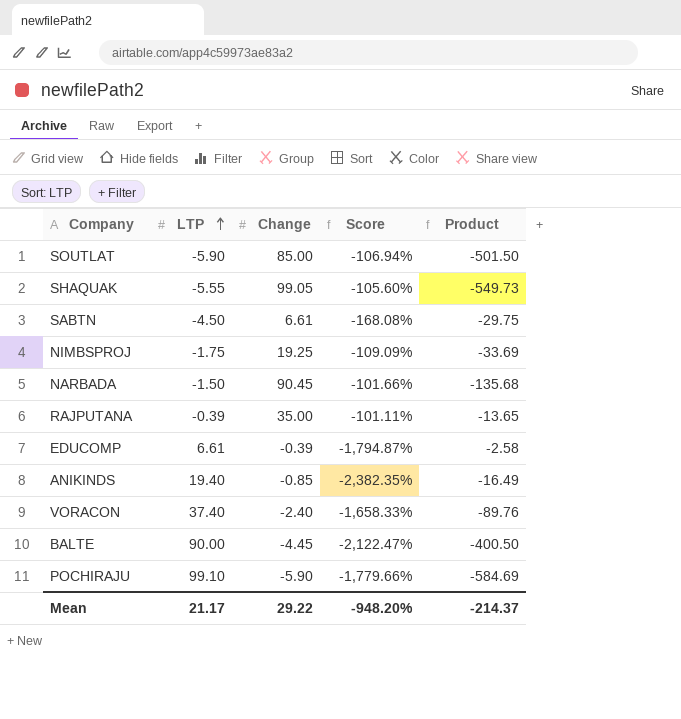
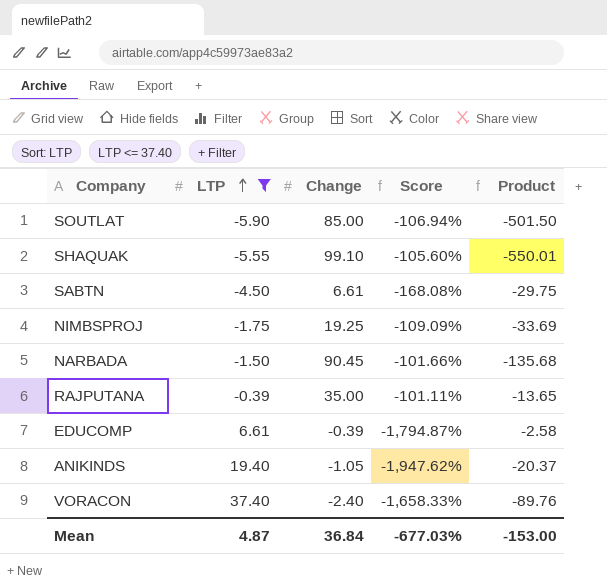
filter: none -> LTP <= 37.40
SHAQUAK | Change: 99.05 -> 99.10
SHAQUAK | Product: -549.73 -> -550.01
ANIKINDS | Change: -0.85 -> -1.05
ANIKINDS | Score: -2,382.35% -> -1,947.62%
ANIKINDS | Product: -16.49 -> -20.37
Mean | LTP: 21.17 -> 4.87
Mean | Change: 29.22 -> 36.84
Mean | Score: -948.20% -> -677.03%
Mean | Product: -214.37 -> -153.00

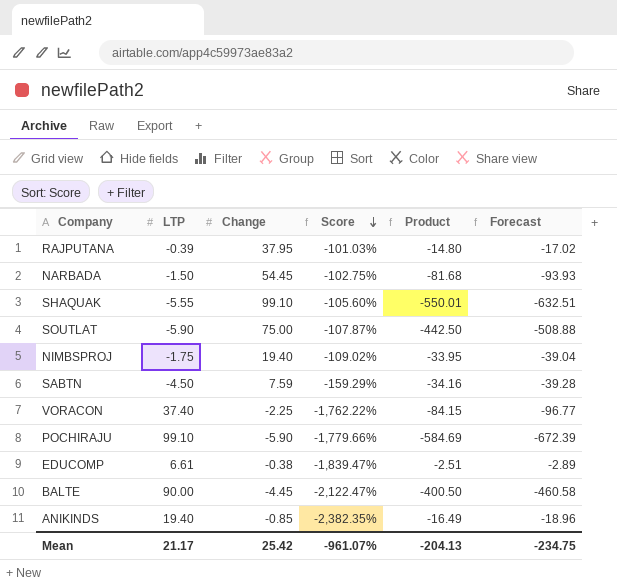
filter: LTP <= 37.40 -> none
row order: LTP ascending -> Score descending
column Forecast | formula: none -> [Product] * 1.15
RAJPUTANA | Change: 35.00 -> 37.95
RAJPUTANA | Score: -101.11% -> -101.03%
RAJPUTANA | Product: -13.65 -> -14.80
NARBADA | Change: 90.45 -> 54.45
NARBADA | Score: -101.66% -> -102.75%
NARBADA | Product: -135.68 -> -81.68
SOUTLAT | Change: 85.00 -> 75.00
SOUTLAT | Score: -106.94% -> -107.87%
SOUTLAT | Product: -501.50 -> -442.50
NIMBSPROJ | Change: 19.25 -> 19.40
NIMBSPROJ | Score: -109.09% -> -109.02%
NIMBSPROJ | Product: -33.69 -> -33.95
SABTN | Change: 6.61 -> 7.59
SABTN | Score: -168.08% -> -159.29%
SABTN | Product: -29.75 -> -34.16
VORACON | Change: -2.40 -> -2.25
VORACON | Score: -1,658.33% -> -1,762.22%
VORACON | Product: -89.76 -> -84.15
EDUCOMP | Change: -0.39 -> -0.38
EDUCOMP | Score: -1,794.87% -> -1,839.47%
EDUCOMP | Product: -2.58 -> -2.51
ANIKINDS | Change: -1.05 -> -0.85
ANIKINDS | Score: -1,947.62% -> -2,382.35%
ANIKINDS | Product: -20.37 -> -16.49
Mean | LTP: 4.87 -> 21.17
Mean | Change: 36.84 -> 25.42
Mean | Score: -677.03% -> -961.07%
Mean | Product: -153.00 -> -204.13

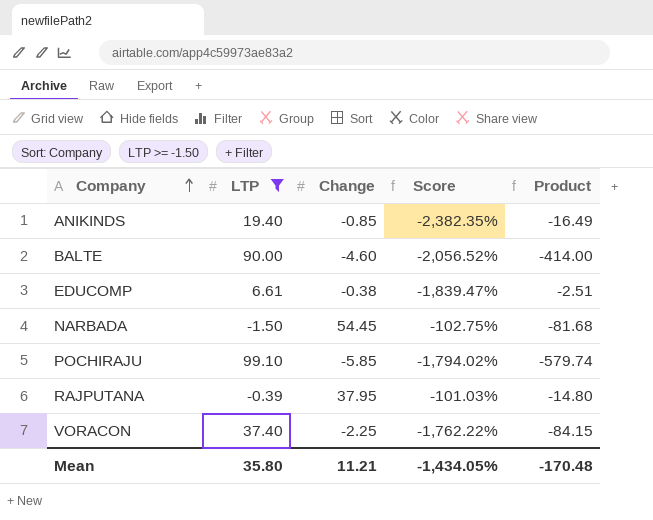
filter: none -> LTP >= -1.50
row order: Score descending -> Company ascending
column Forecast | formula: [Product] * 1.15 -> none
BALTE | Change: -4.45 -> -4.60
BALTE | Score: -2,122.47% -> -2,056.52%
BALTE | Product: -400.50 -> -414.00
POCHIRAJU | Change: -5.90 -> -5.85
POCHIRAJU | Score: -1,779.66% -> -1,794.02%
POCHIRAJU | Product: -584.69 -> -579.74
Mean | LTP: 21.17 -> 35.80
Mean | Change: 25.42 -> 11.21
Mean | Score: -961.07% -> -1,434.05%
Mean | Product: -204.13 -> -170.48

